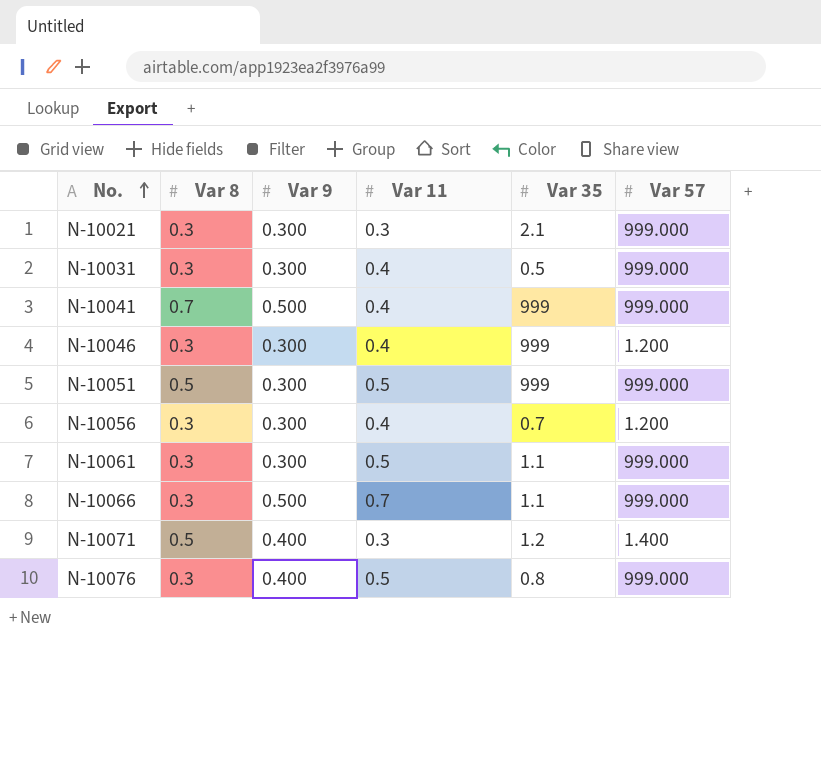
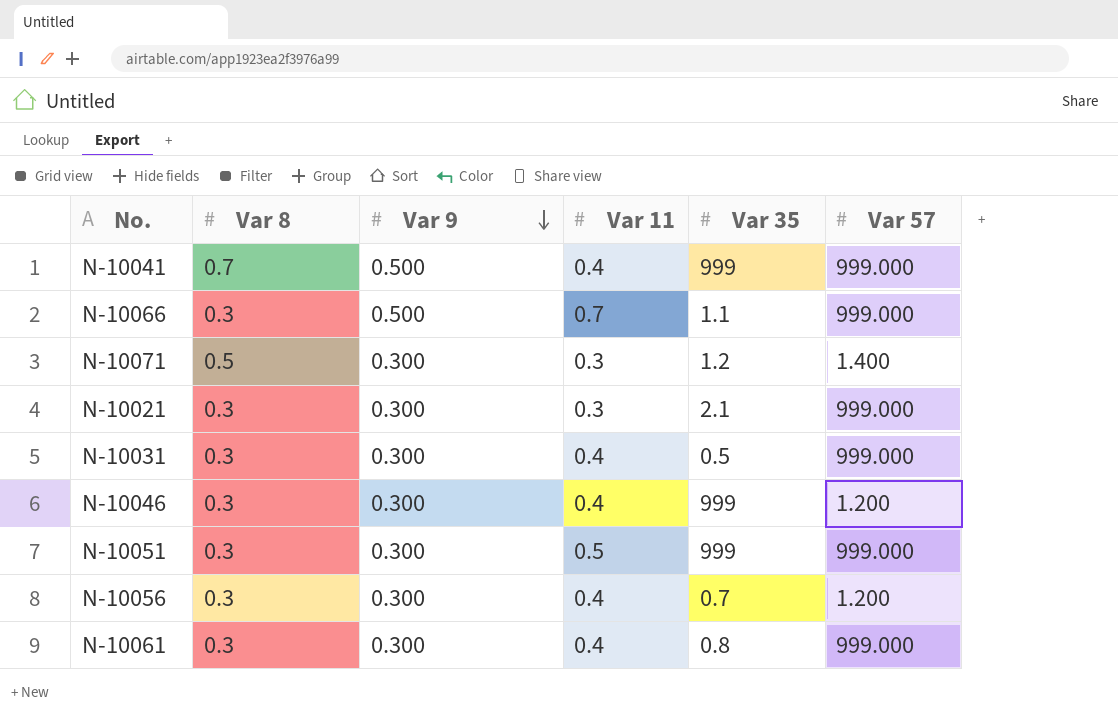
row order: No. ascending -> Var 9 descending
row N-10076: 0.3 | 0.400 | 0.5 | 0.8 | 999.000 -> none
N-10071 | Var 9: 0.400 -> 0.300
N-10051 | Var 8: 0.5 -> 0.3
N-10061 | Var 11: 0.5 -> 0.4
N-10061 | Var 35: 1.1 -> 0.8

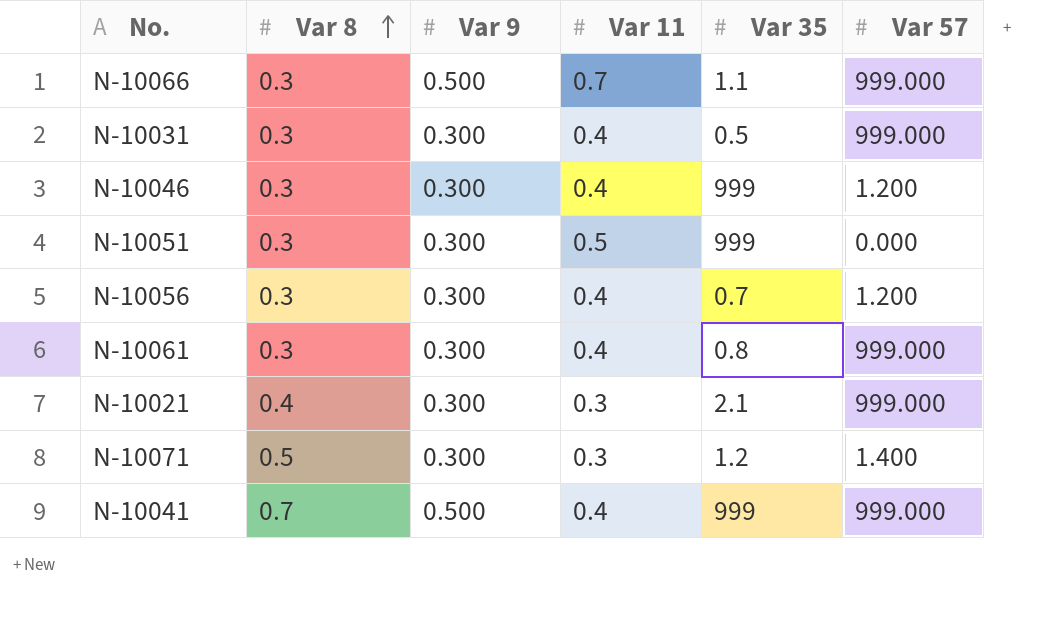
row order: Var 9 descending -> Var 8 ascending
N-10051 | Var 57: 999.000 -> 0.000
N-10021 | Var 8: 0.3 -> 0.4

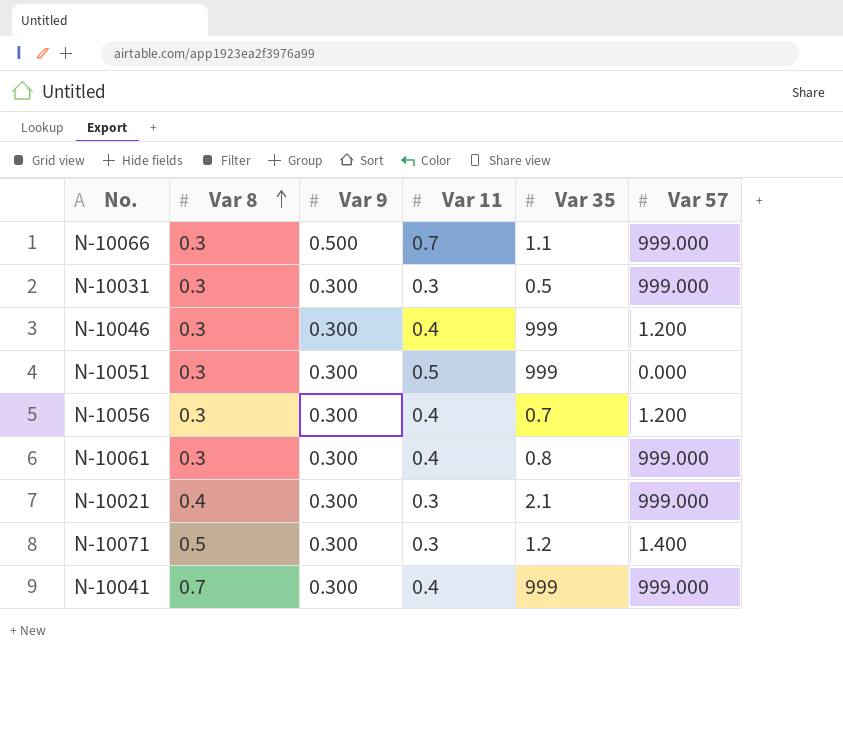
N-10031 | Var 11: 0.4 -> 0.3
N-10041 | Var 9: 0.500 -> 0.300

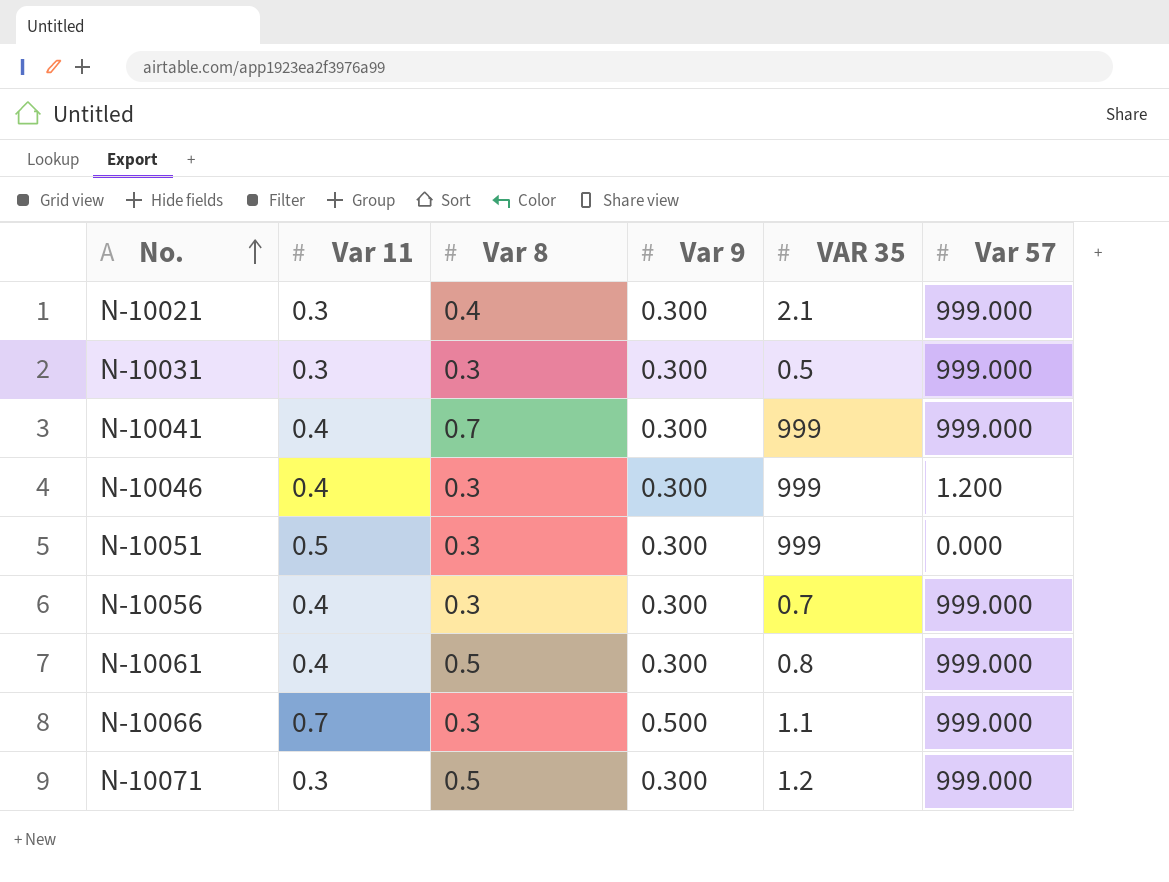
row order: Var 8 ascending -> No. ascending
column Var 11 | position: 4 -> 2
column name: Var 35 -> VAR 35
N-10056 | Var 57: 1.200 -> 999.000
N-10061 | Var 8: 0.3 -> 0.5
N-10071 | Var 57: 1.400 -> 999.000

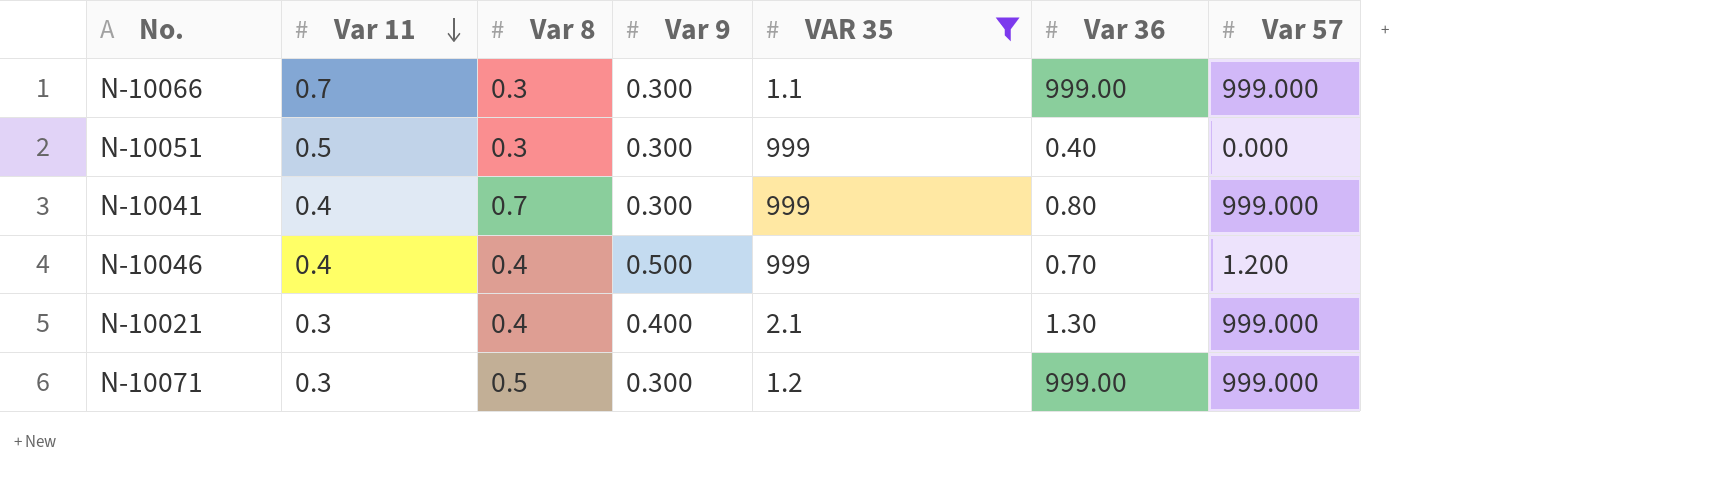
filter: none -> VAR 35 >= 1.1
row order: No. ascending -> Var 11 descending
column Var 36 | position: none -> 6
N-10066 | Var 9: 0.500 -> 0.300
N-10046 | Var 8: 0.3 -> 0.4
N-10046 | Var 9: 0.300 -> 0.500
N-10021 | Var 9: 0.300 -> 0.400

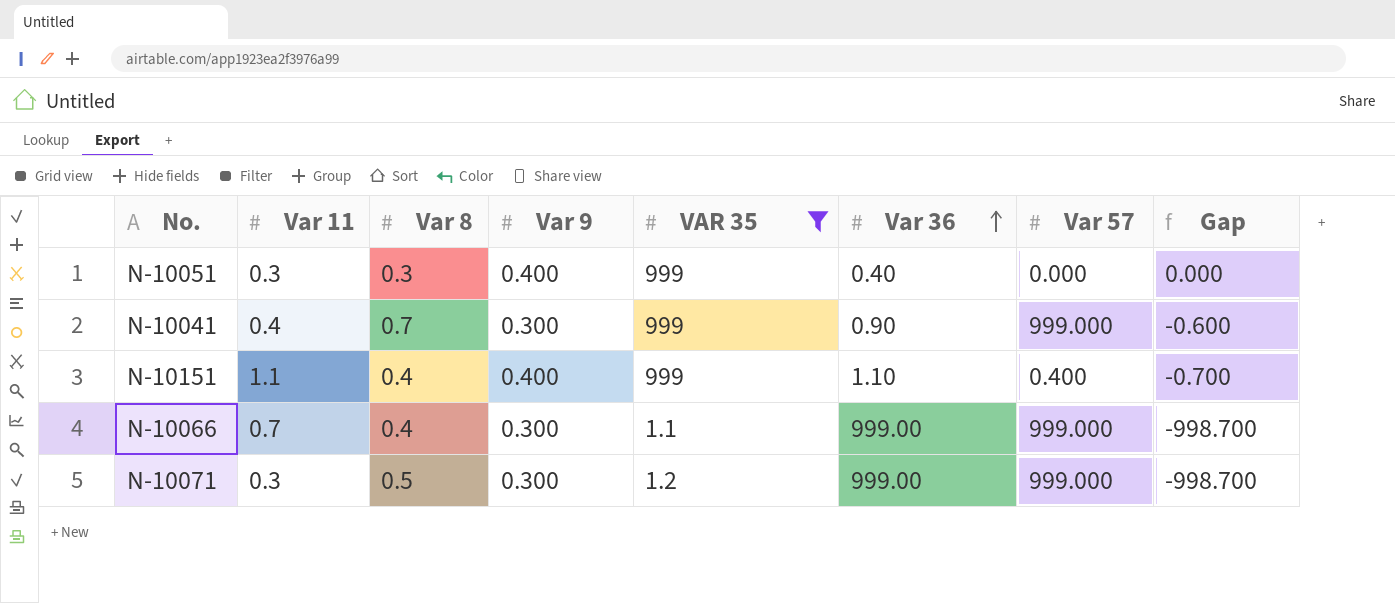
row order: Var 11 descending -> Var 36 ascending
column Gap | formula: none -> [Var 9] - [Var 36]
row N-10046: 0.4 | 0.4 | 0.500 | 999 | 0.70 | 1.200 -> none
row N-10021: 0.3 | 0.4 | 0.400 | 2.1 | 1.30 | 999.000 -> none
N-10051 | Var 11: 0.5 -> 0.3
N-10051 | Var 9: 0.300 -> 0.400
N-10041 | Var 36: 0.80 -> 0.90
row N-10151: none -> 1.1 | 0.4 | 0.400 | 999 | 1.10 | 0.400 | -0.700
N-10066 | Var 8: 0.3 -> 0.4

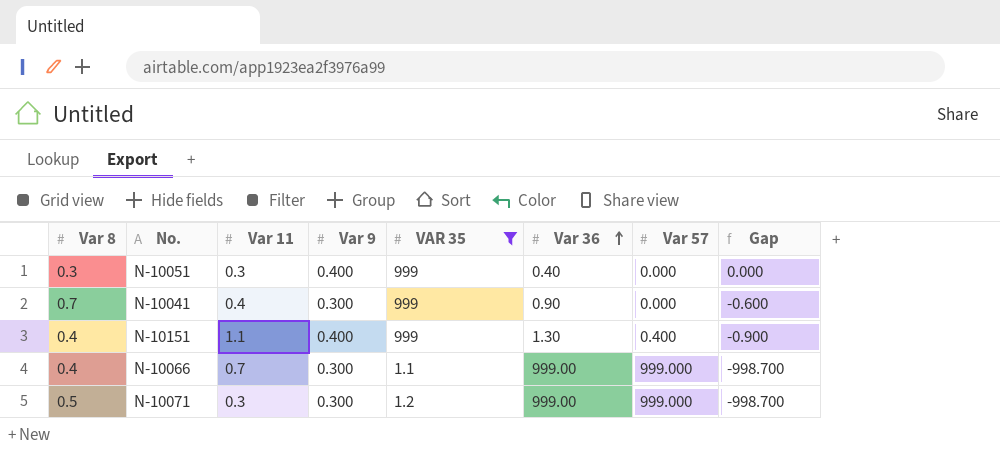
column Var 8 | position: 3 -> 1
N-10041 | Var 57: 999.000 -> 0.000
N-10151 | Var 36: 1.10 -> 1.30
N-10151 | Gap: -0.700 -> -0.900

